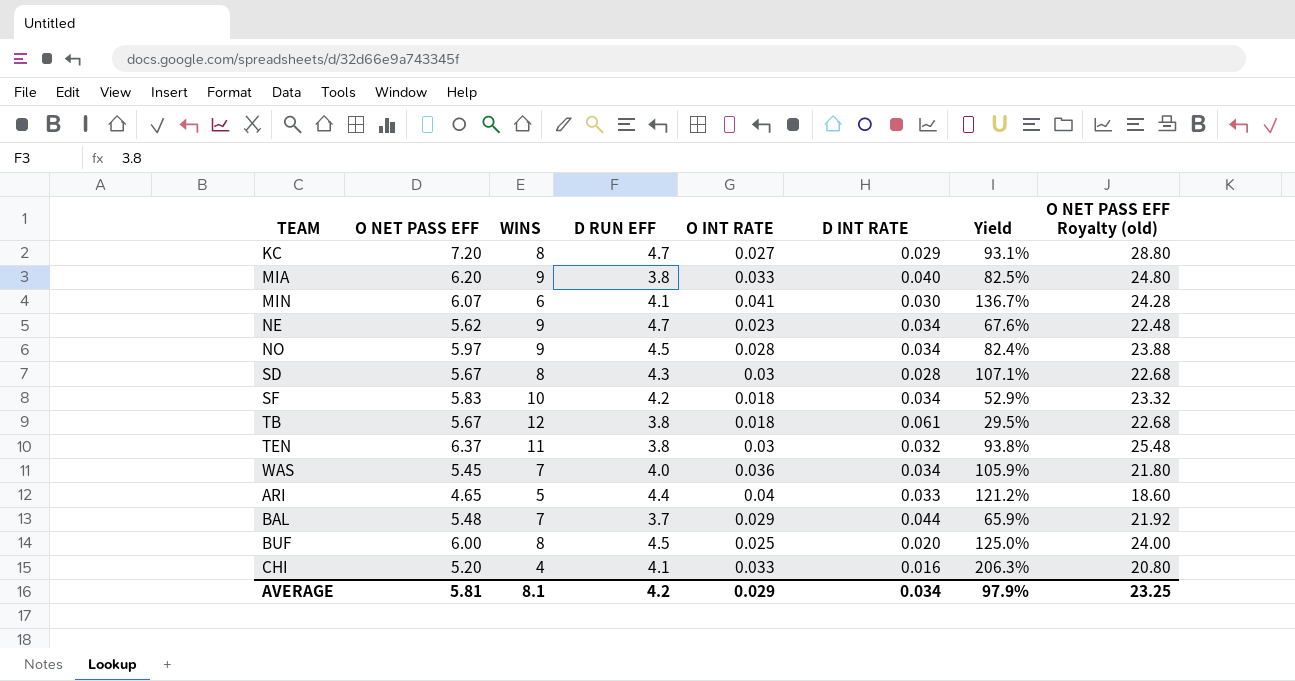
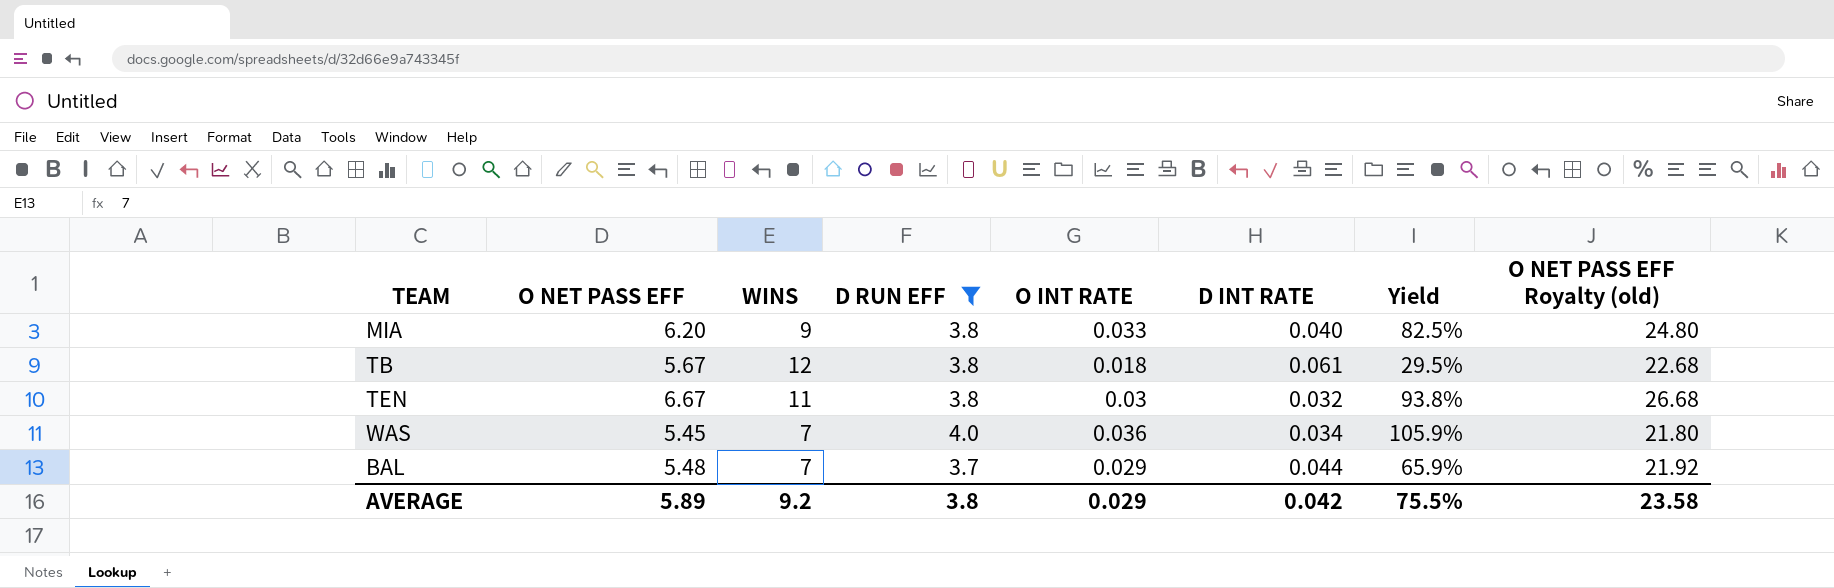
filter: none -> D RUN EFF <= 4.0
TEN | O NET PASS EFF: 6.37 -> 6.67
TEN | O NET PASS EFF Royalty (old): 25.48 -> 26.68
AVERAGE | O NET PASS EFF: 5.81 -> 5.89
AVERAGE | WINS: 8.1 -> 9.2
AVERAGE | D RUN EFF: 4.2 -> 3.8
AVERAGE | D INT RATE: 0.034 -> 0.042
AVERAGE | Yield: 97.9% -> 75.5%
AVERAGE | O NET PASS EFF Royalty (old): 23.25 -> 23.58

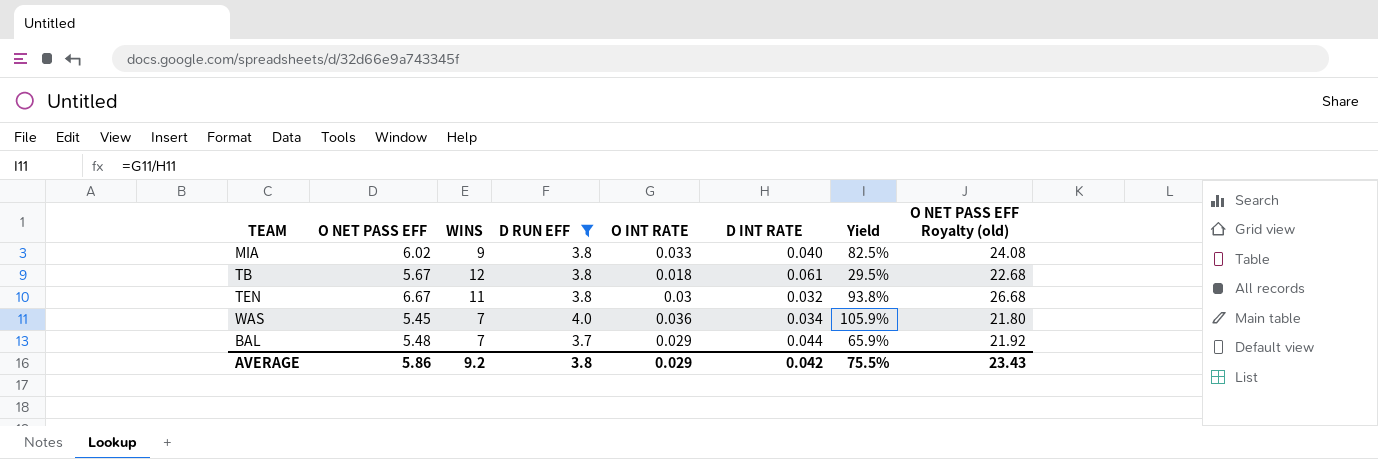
MIA | O NET PASS EFF: 6.20 -> 6.02
MIA | O NET PASS EFF Royalty (old): 24.80 -> 24.08
AVERAGE | O NET PASS EFF: 5.89 -> 5.86
AVERAGE | O NET PASS EFF Royalty (old): 23.58 -> 23.43

